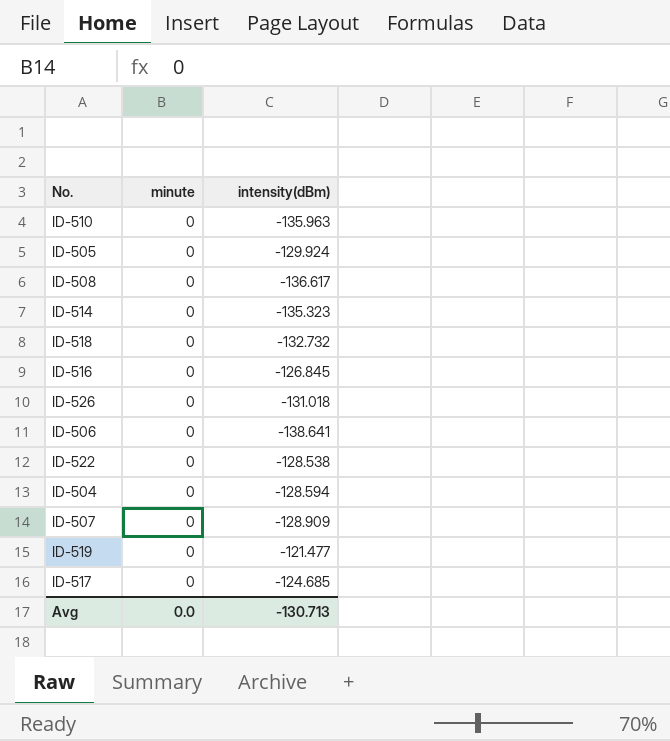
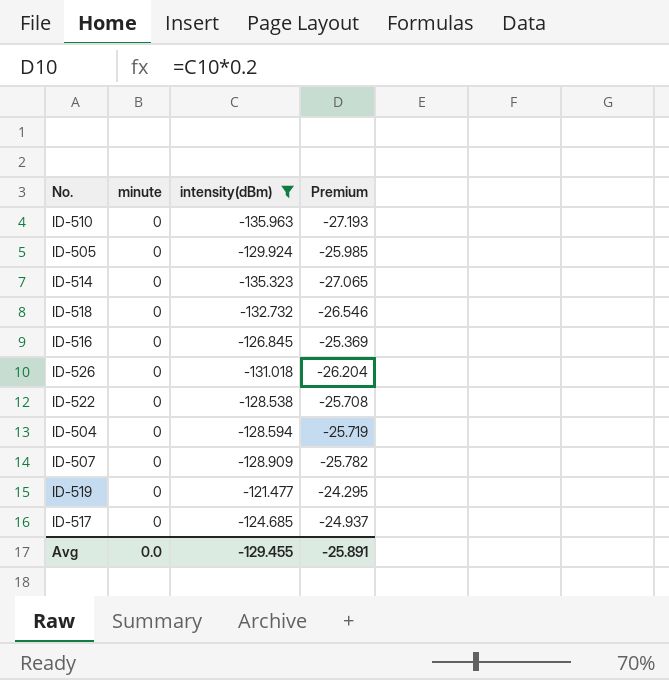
filter: none -> intensity(dBm) >= -135.963
column Premium | formula: none -> [intensity(dBm)] * 0.2
Avg | intensity(dBm): -130.713 -> -129.455

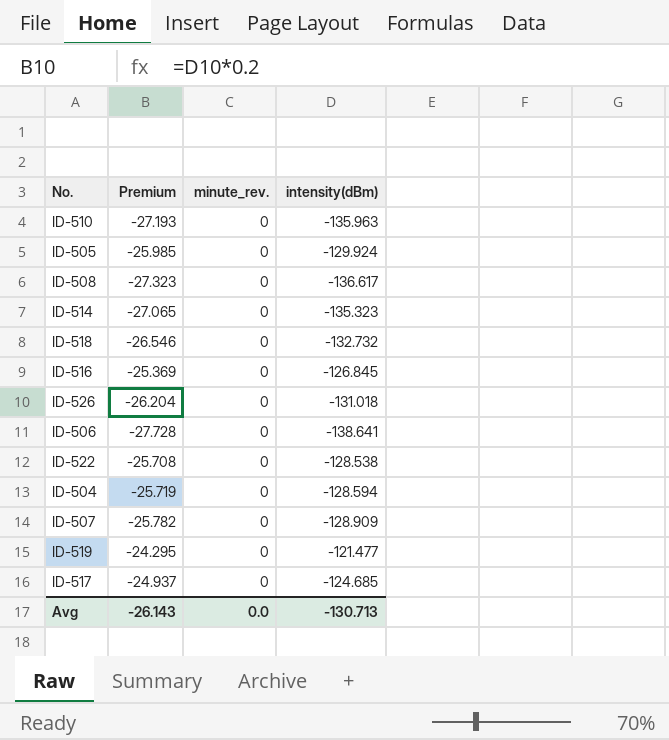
filter: intensity(dBm) >= -135.963 -> none
column Premium | position: 4 -> 2
column name: minute -> minute_rev.
Avg | Premium: -25.891 -> -26.143
Avg | intensity(dBm): -129.455 -> -130.713

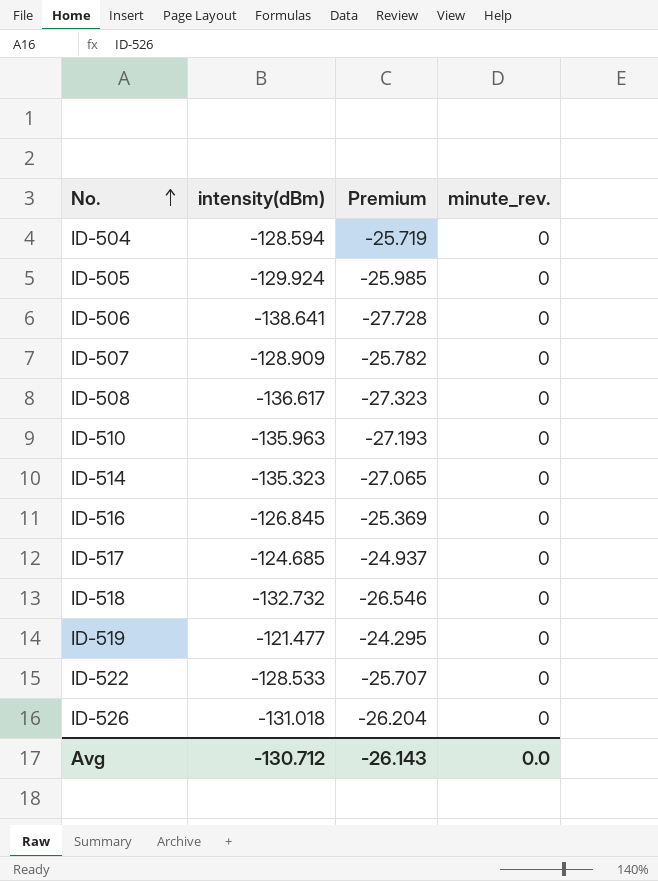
row order: none -> No. ascending
column intensity(dBm) | position: 4 -> 2
ID-522 | intensity(dBm): -128.538 -> -128.533
ID-522 | Premium: -25.708 -> -25.707
Avg | intensity(dBm): -130.713 -> -130.712

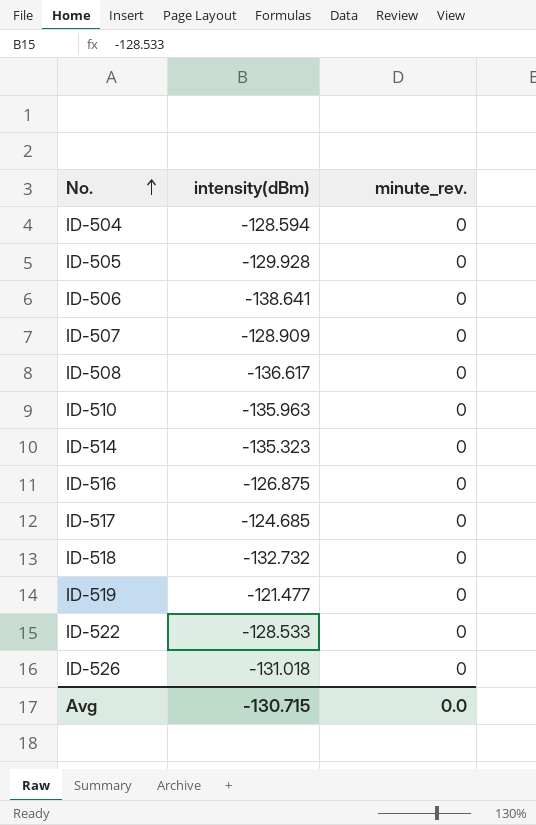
column Premium | formula: [intensity(dBm)] * 0.2 -> none
ID-505 | intensity(dBm): -129.924 -> -129.928
ID-516 | intensity(dBm): -126.845 -> -126.875
Avg | intensity(dBm): -130.712 -> -130.715

